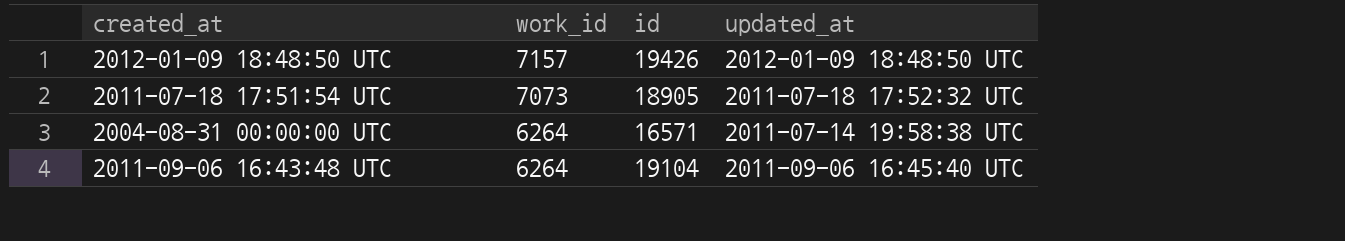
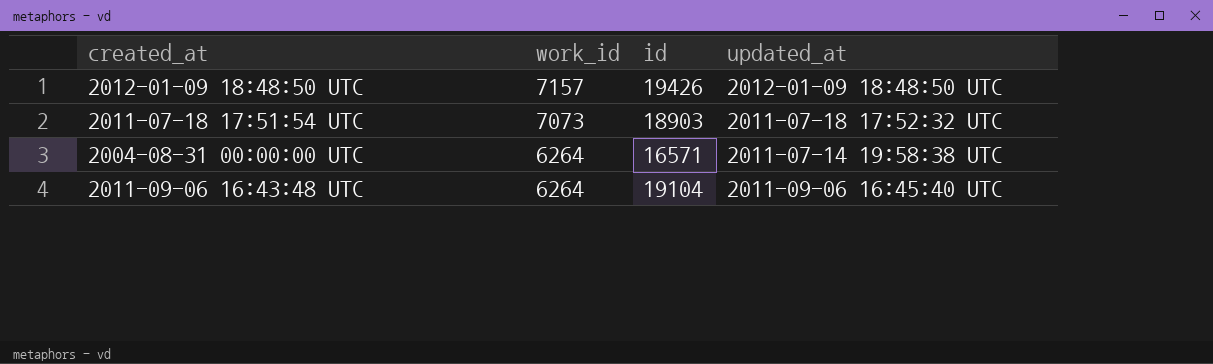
2011-07-18 17:51:54 UTC | id: 18905 -> 18903

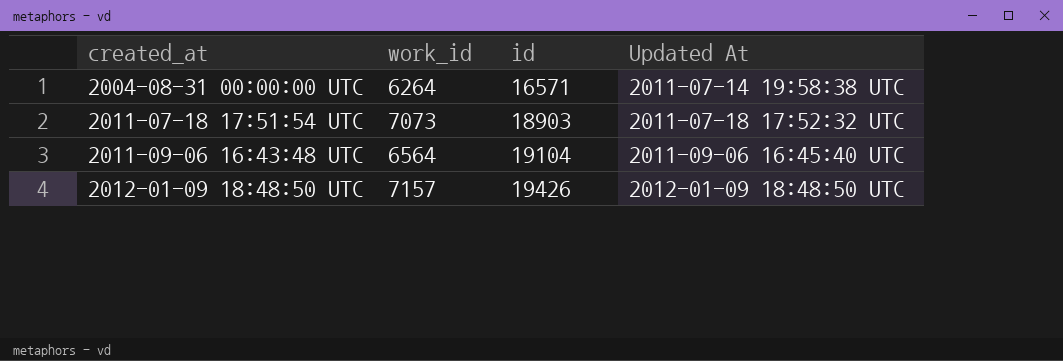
row order: work_id descending -> created_at ascending
column name: updated_at -> Updated At
2011-09-06 16:43:48 UTC | work_id: 6264 -> 6564

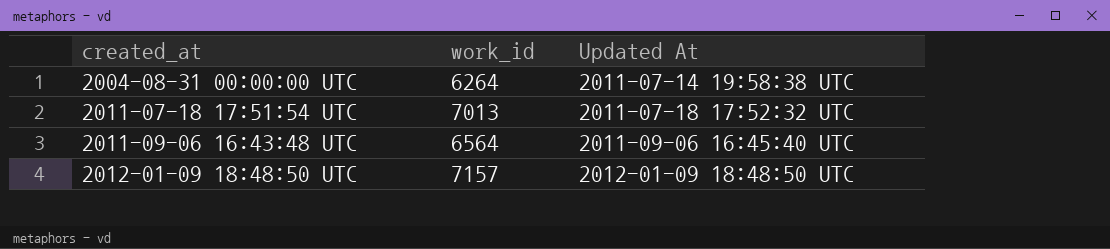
column id | position: 3 -> none
2011-07-18 17:51:54 UTC | work_id: 7073 -> 7013

